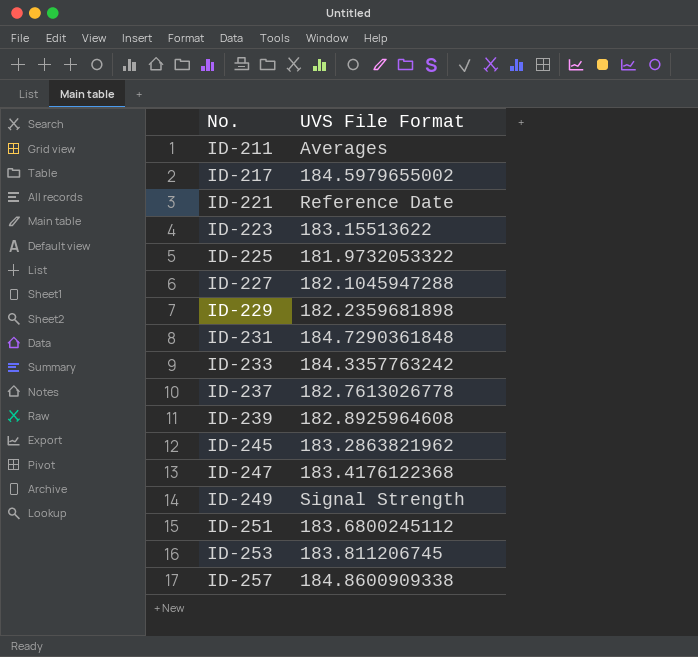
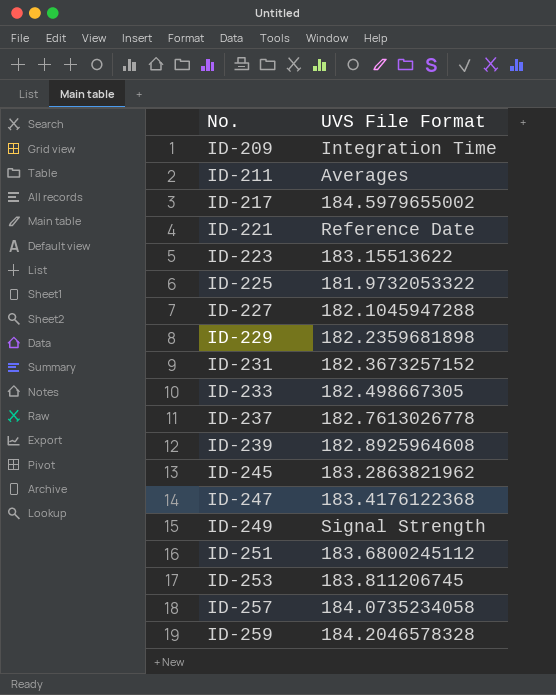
row ID-209: none -> Integration Time
ID-231 | UVS File Format: 184.7290361848 -> 182.3673257152
ID-233 | UVS File Format: 184.3357763242 -> 182.498667305
ID-257 | UVS File Format: 184.8600909338 -> 184.0735234058
row ID-259: none -> 184.2046578328

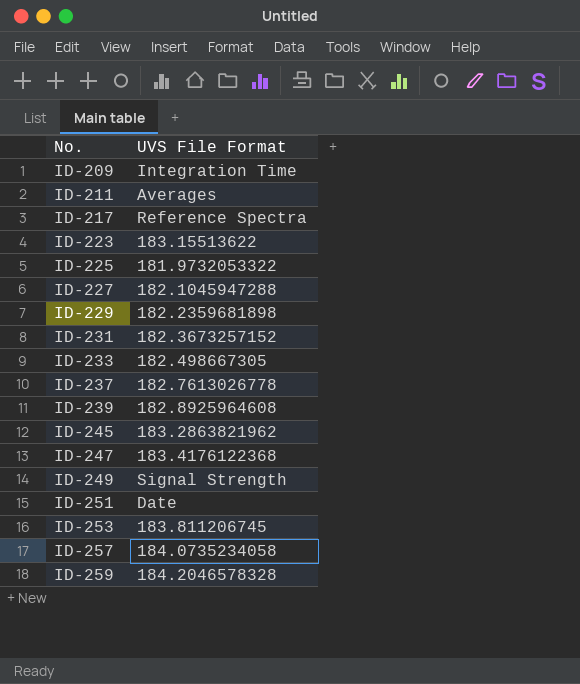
row ID-221: Reference Date -> none
ID-217 | UVS File Format: 184.5979655002 -> Reference Spectra
ID-251 | UVS File Format: 183.6800245112 -> Date

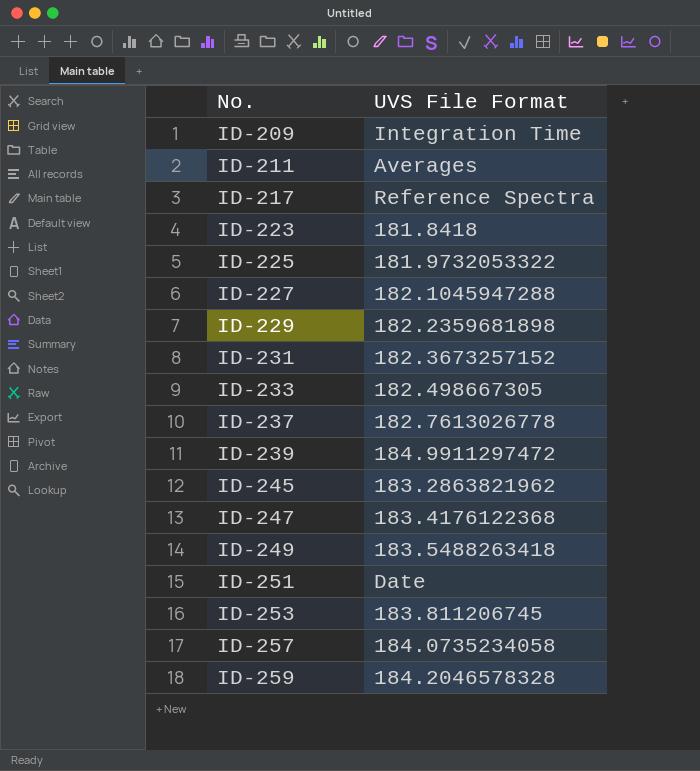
ID-223 | UVS File Format: 183.15513622 -> 181.8418
ID-239 | UVS File Format: 182.8925964608 -> 184.9911297472
ID-249 | UVS File Format: Signal Strength -> 183.5488263418

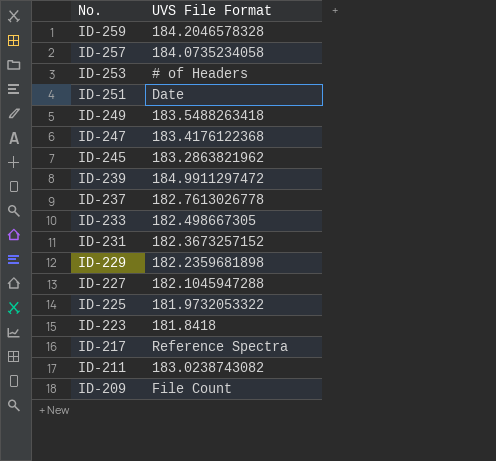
row order: No. ascending -> No. descending
ID-253 | UVS File Format: 183.811206745 -> # of Headers
ID-211 | UVS File Format: Averages -> 183.0238743082
ID-209 | UVS File Format: Integration Time -> File Count

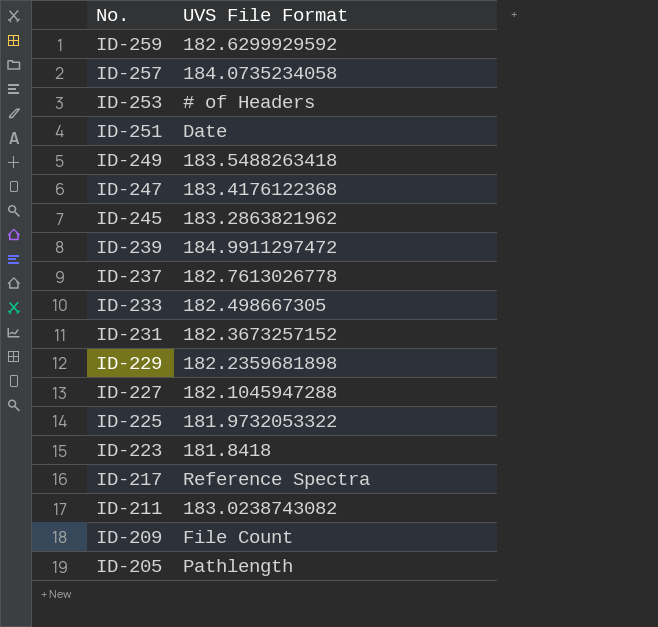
ID-259 | UVS File Format: 184.2046578328 -> 182.6299929592
row ID-205: none -> Pathlength

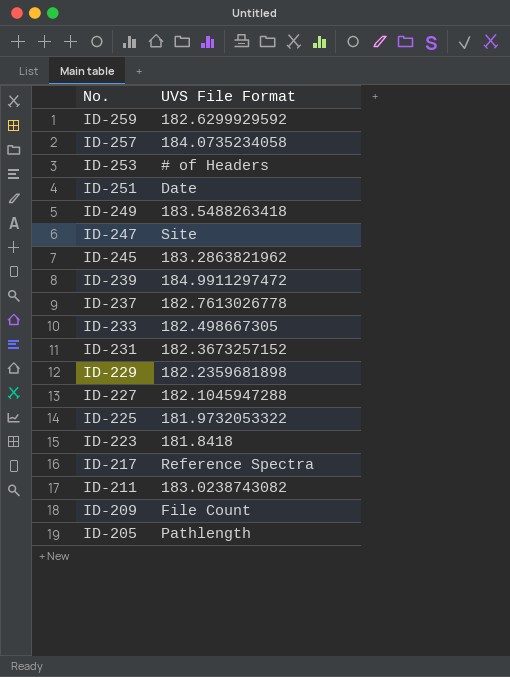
ID-247 | UVS File Format: 183.4176122368 -> Site

